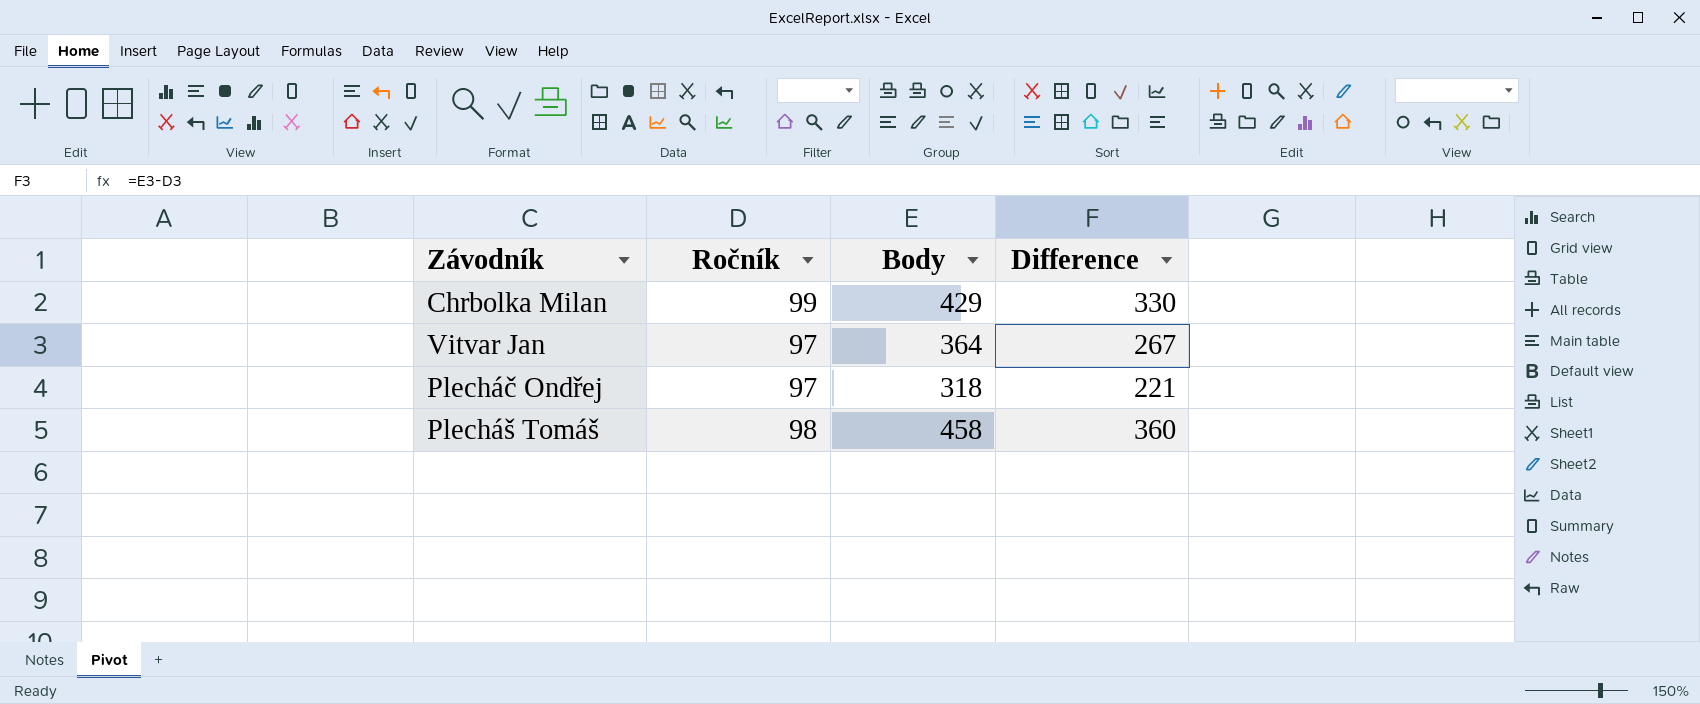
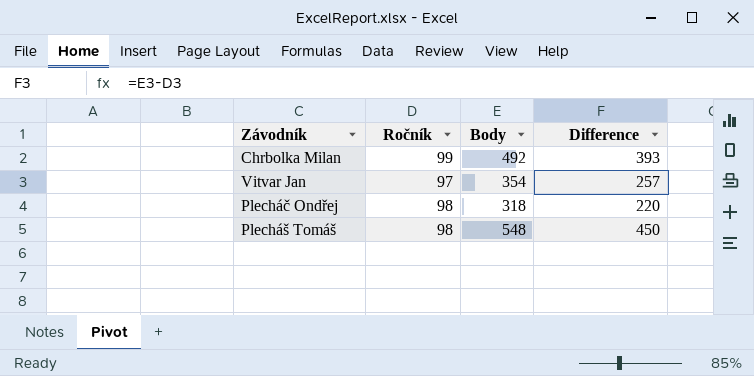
Chrbolka Milan | Body: 429 -> 492
Chrbolka Milan | Difference: 330 -> 393
Vitvar Jan | Body: 364 -> 354
Vitvar Jan | Difference: 267 -> 257
Plecháč Ondřej | Ročník: 97 -> 98
Plecháč Ondřej | Difference: 221 -> 220
Plecháš Tomáš | Body: 458 -> 548
Plecháš Tomáš | Difference: 360 -> 450

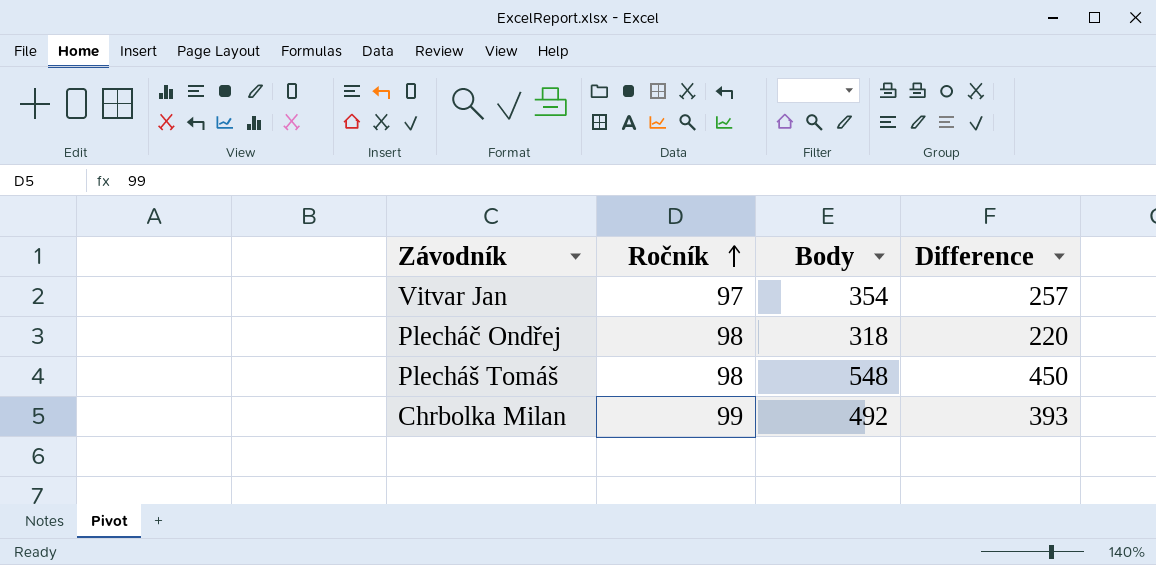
row order: none -> Ročník ascending

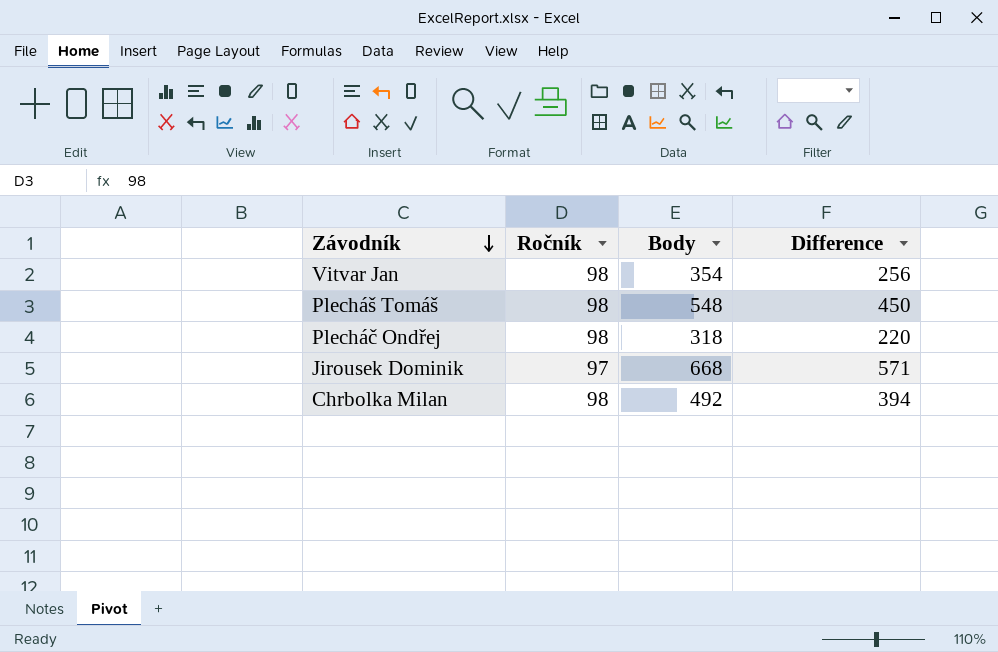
row order: Ročník ascending -> Závodník descending
Vitvar Jan | Ročník: 97 -> 98
Vitvar Jan | Difference: 257 -> 256
row Jirousek Dominik: none -> 97 | 668 | 571
Chrbolka Milan | Ročník: 99 -> 98
Chrbolka Milan | Difference: 393 -> 394

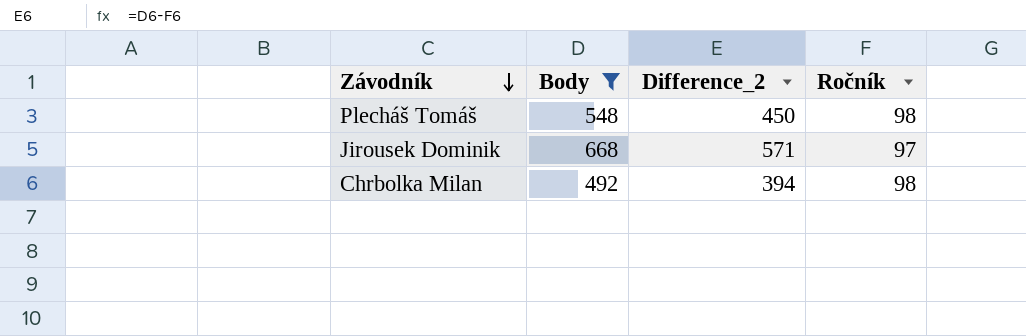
filter: none -> Body >= 492
column name: Difference -> Difference_2
column Ročník | position: 2 -> 4

